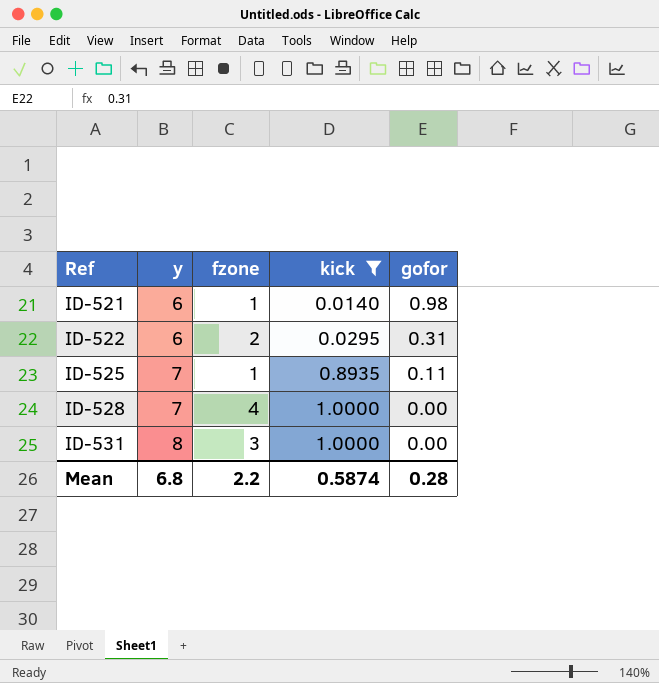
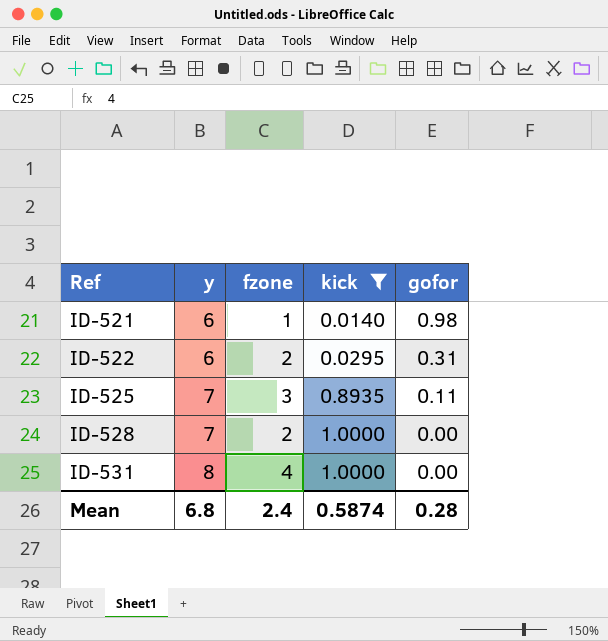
ID-525 | fzone: 1 -> 3
ID-528 | fzone: 4 -> 2
ID-531 | fzone: 3 -> 4
Mean | fzone: 2.2 -> 2.4

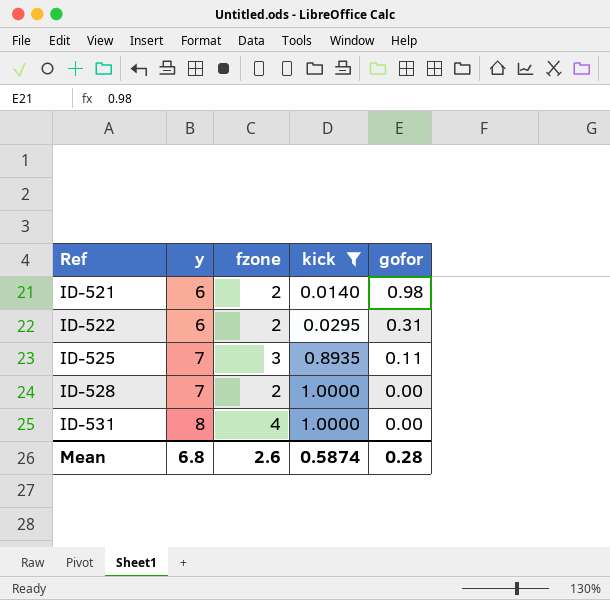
ID-521 | fzone: 1 -> 2
Mean | fzone: 2.4 -> 2.6

